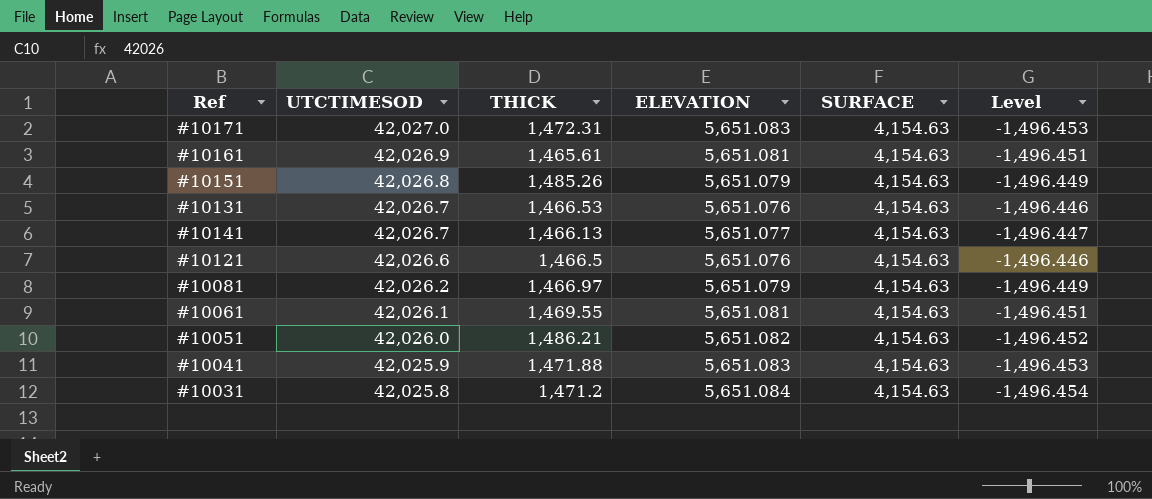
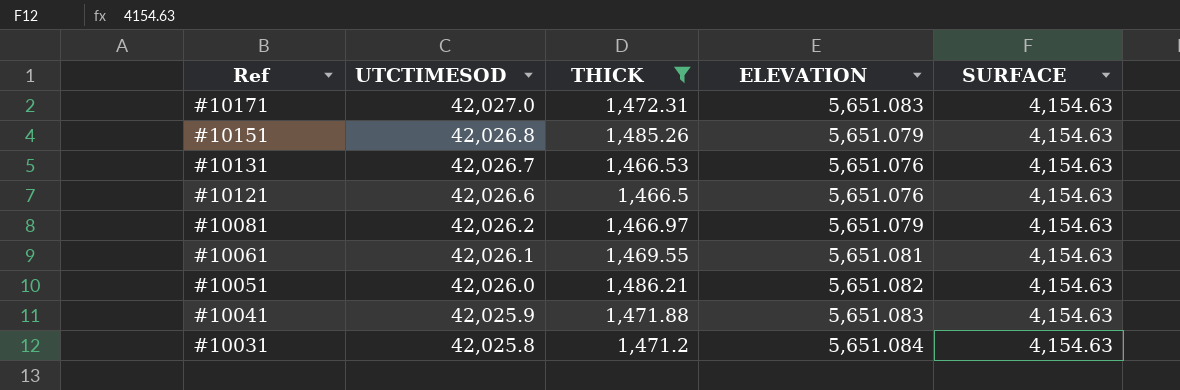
filter: none -> THICK >= 1,466.5
column Level | formula: [SURFACE] - [ELEVATION] -> none

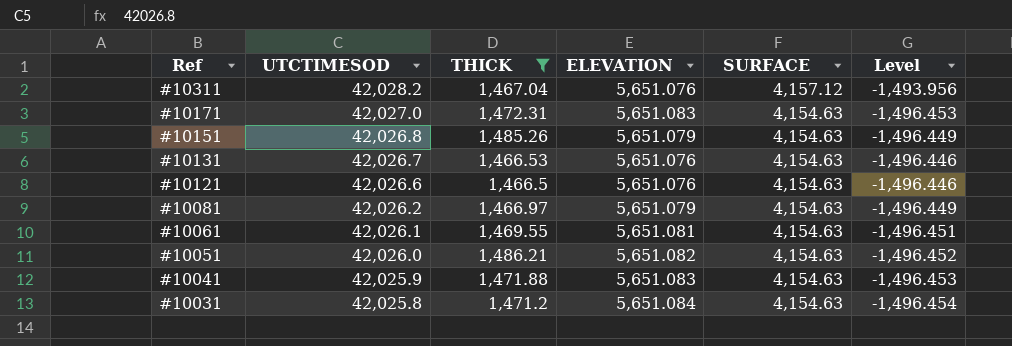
column Level | formula: none -> [SURFACE] - [ELEVATION]
row #10311: none -> 42,028.2 | 1,467.04 | 5,651.076 | 4,157.12 | -1,493.956

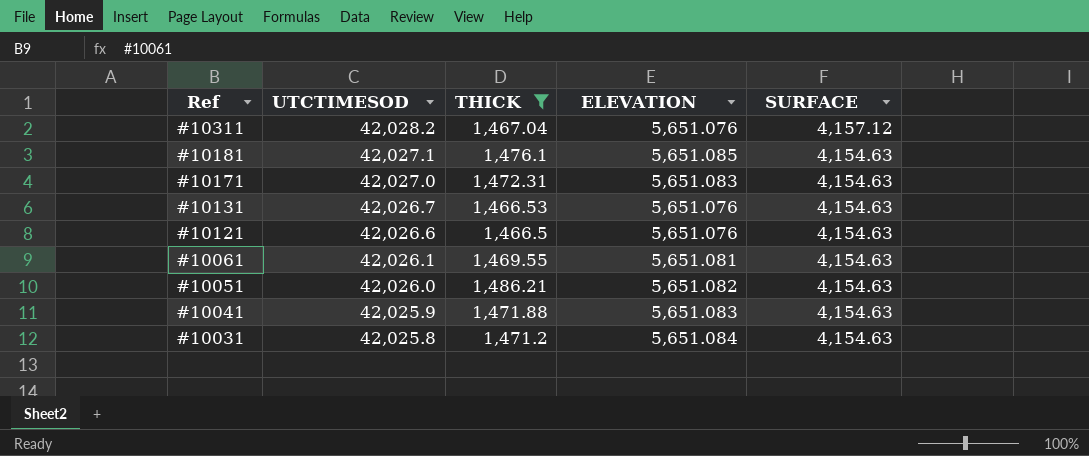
column Level | formula: [SURFACE] - [ELEVATION] -> none
row #10151: 42,026.8 | 1,485.26 | 5,651.079 | 4,154.63 | -1,496.449 -> none
row #10081: 42,026.2 | 1,466.97 | 5,651.079 | 4,154.63 | -1,496.449 -> none
row #10181: none -> 42,027.1 | 1,476.1 | 5,651.085 | 4,154.63

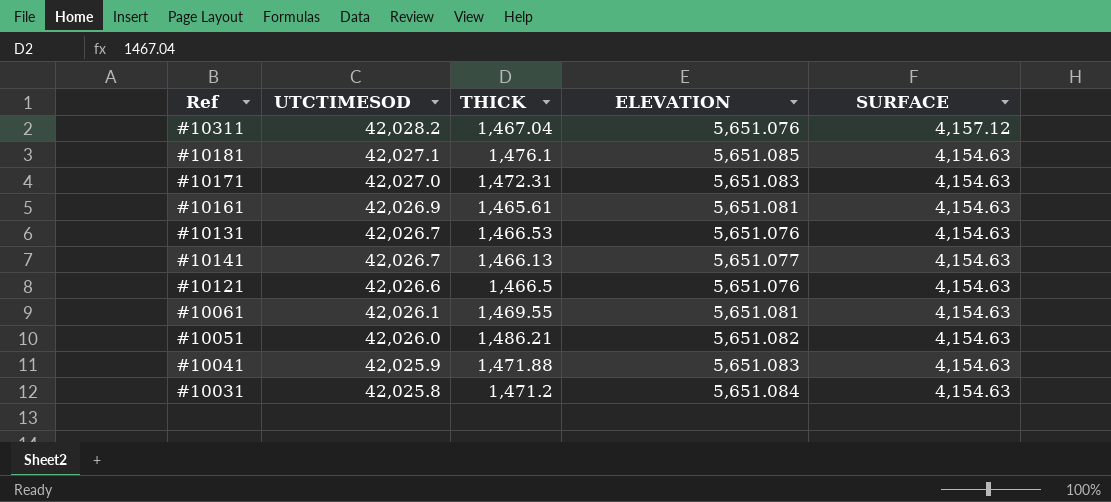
filter: THICK >= 1,466.5 -> none

